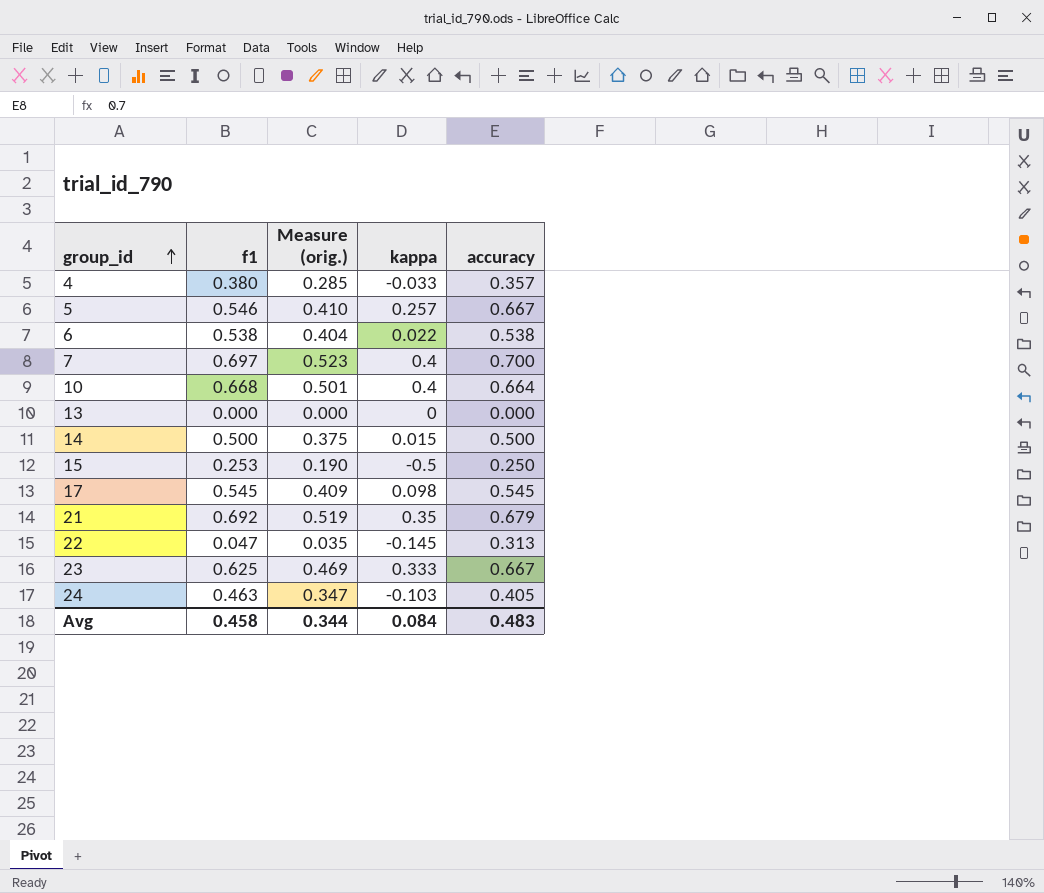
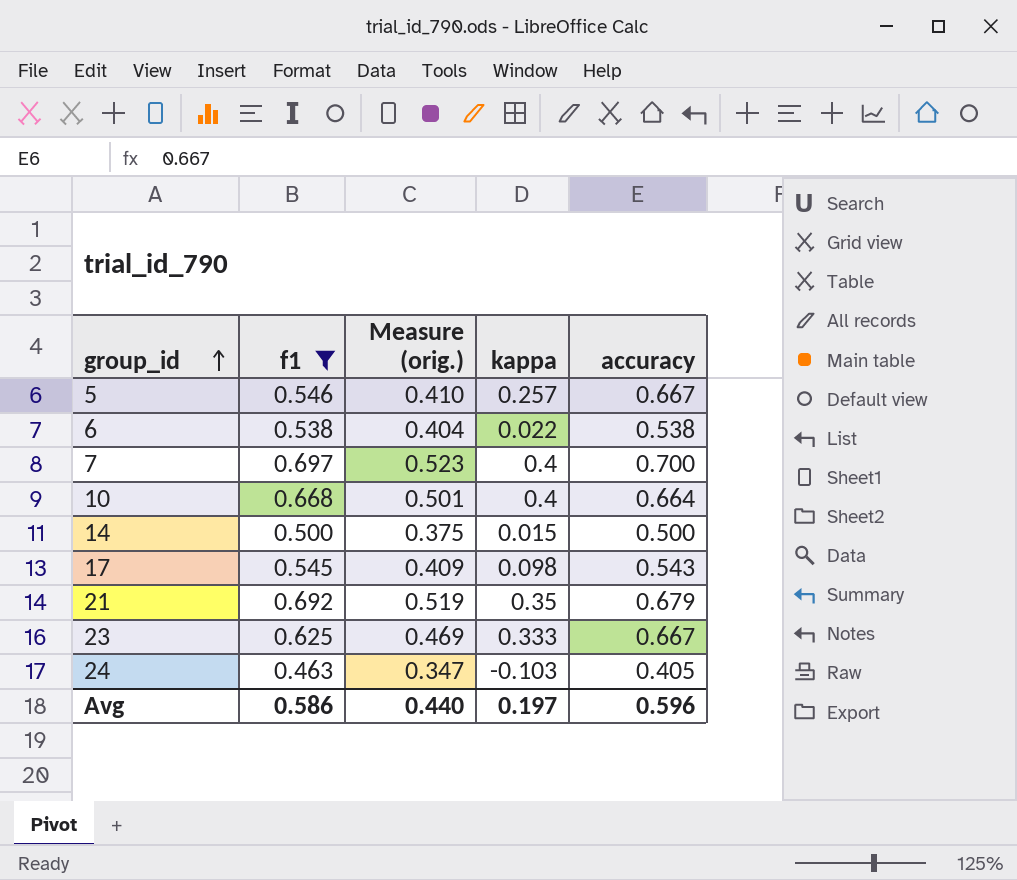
filter: none -> f1 >= 0.463
17 | accuracy: 0.545 -> 0.543
Avg | f1: 0.458 -> 0.586
Avg | Measure (orig.): 0.344 -> 0.440
Avg | kappa: 0.084 -> 0.197
Avg | accuracy: 0.483 -> 0.596

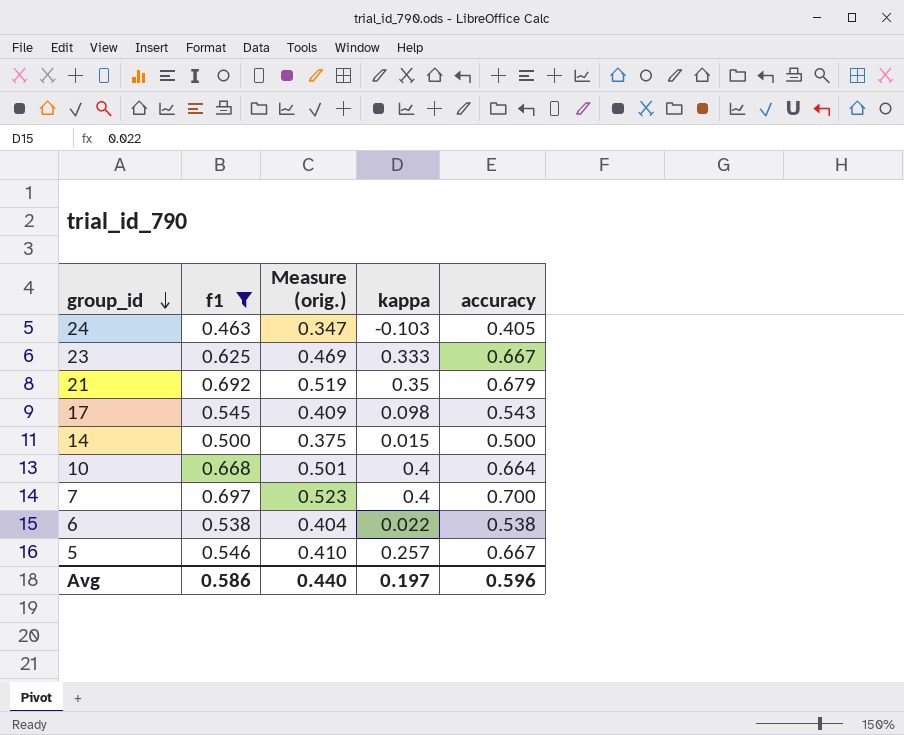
row order: group_id ascending -> group_id descending

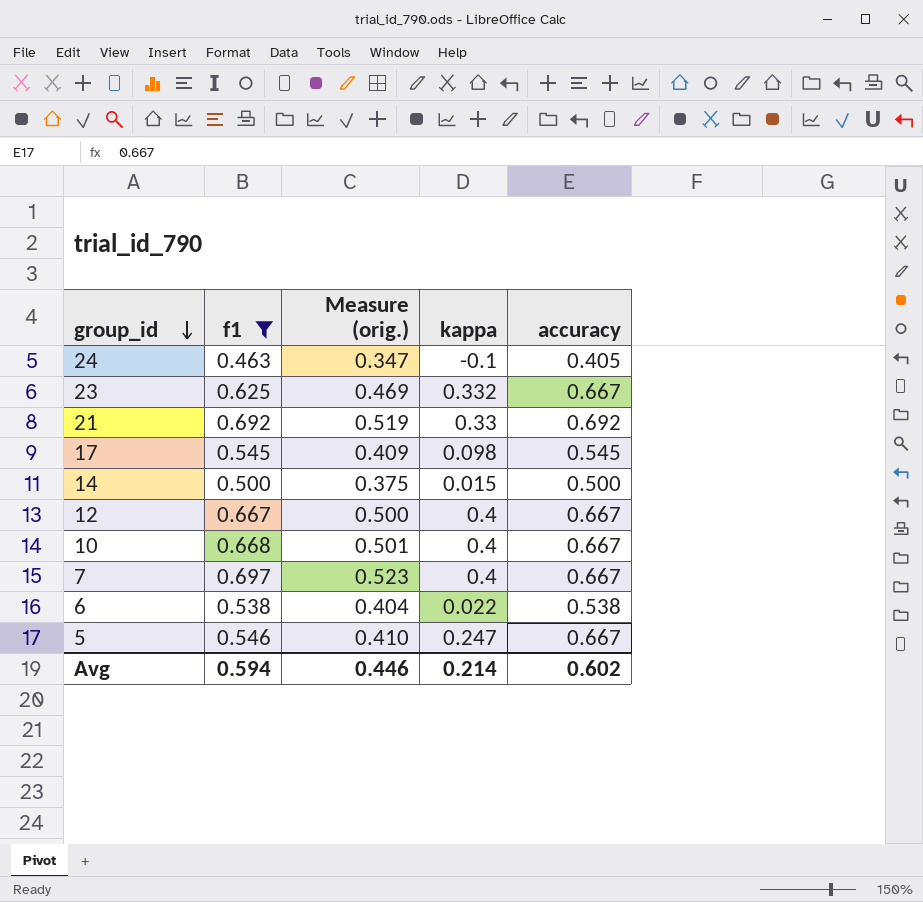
24 | kappa: -0.103 -> -0.1
23 | kappa: 0.333 -> 0.332
21 | kappa: 0.35 -> 0.33
21 | accuracy: 0.679 -> 0.692
17 | accuracy: 0.543 -> 0.545
row 12: none -> 0.667 | 0.500 | 0.4 | 0.667
10 | accuracy: 0.664 -> 0.667
7 | accuracy: 0.700 -> 0.667
5 | kappa: 0.257 -> 0.247
Avg | f1: 0.586 -> 0.594
Avg | Measure (orig.): 0.440 -> 0.446
Avg | kappa: 0.197 -> 0.214
Avg | accuracy: 0.596 -> 0.602

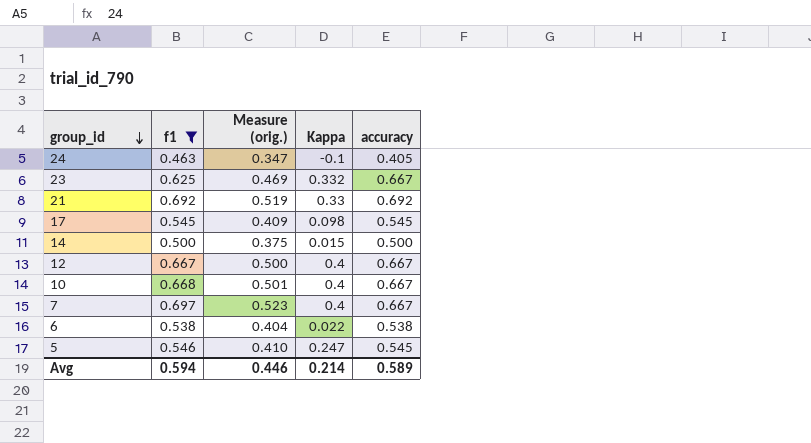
column name: kappa -> Kappa
5 | accuracy: 0.667 -> 0.545
Avg | accuracy: 0.602 -> 0.589

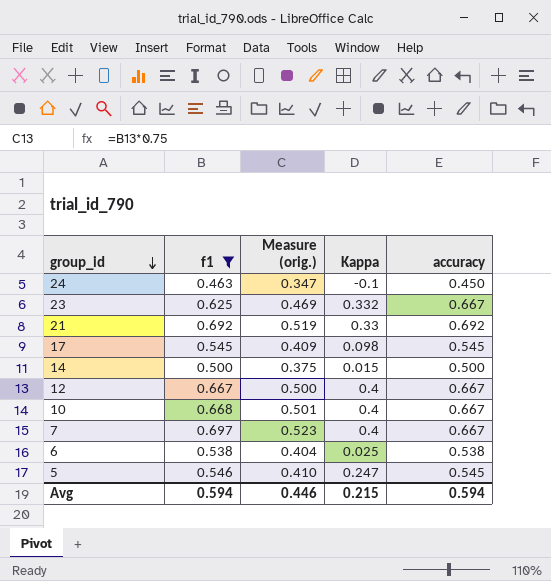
24 | accuracy: 0.405 -> 0.450
6 | Kappa: 0.022 -> 0.025
Avg | Kappa: 0.214 -> 0.215
Avg | accuracy: 0.589 -> 0.594

